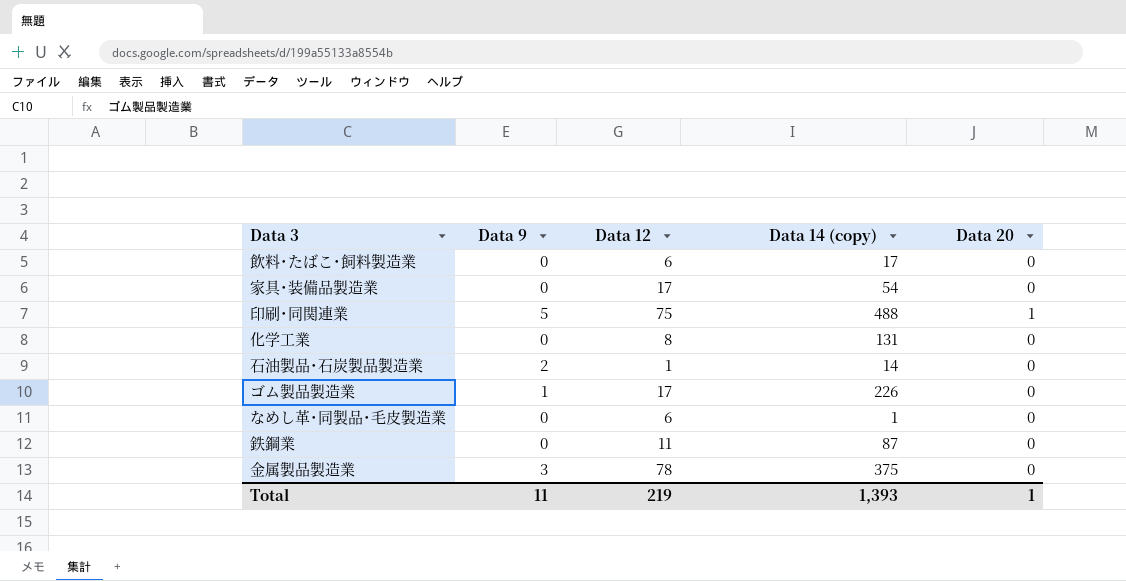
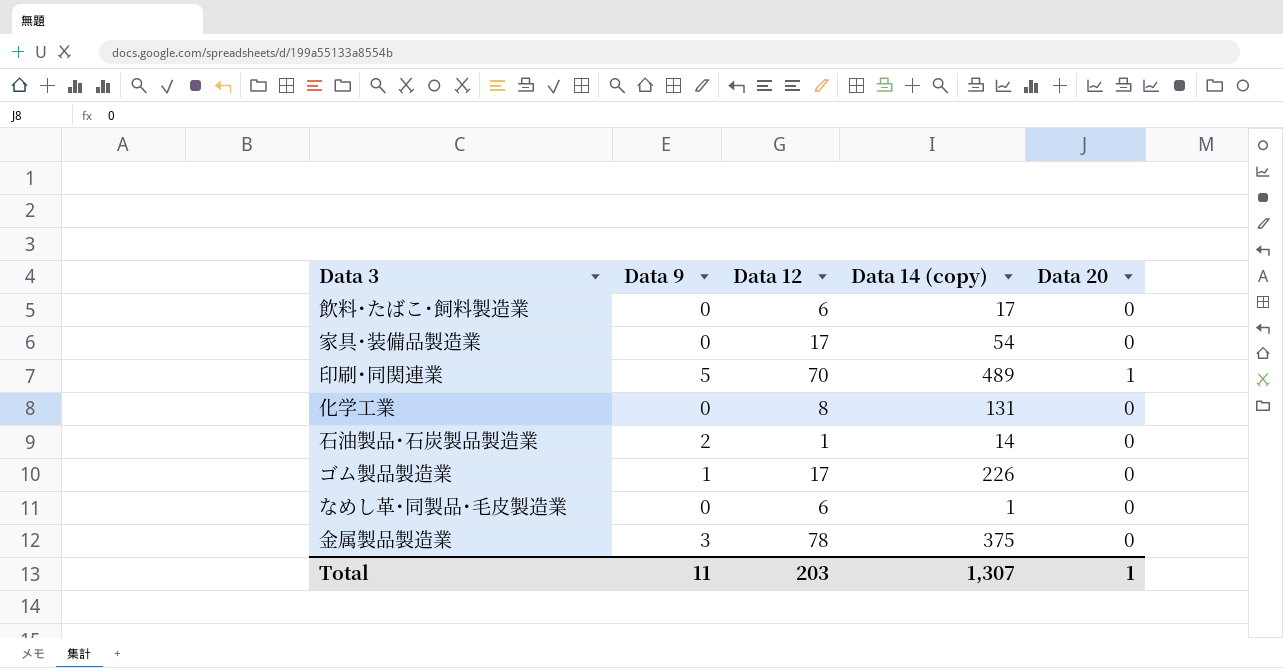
row 鉄鋼業: 0 | 11 | 87 | 0 -> none
印刷･同関連業 | Data 12: 75 -> 70
印刷･同関連業 | Data 14 (copy): 488 -> 489
Total | Data 12: 219 -> 203
Total | Data 14 (copy): 1,393 -> 1,307

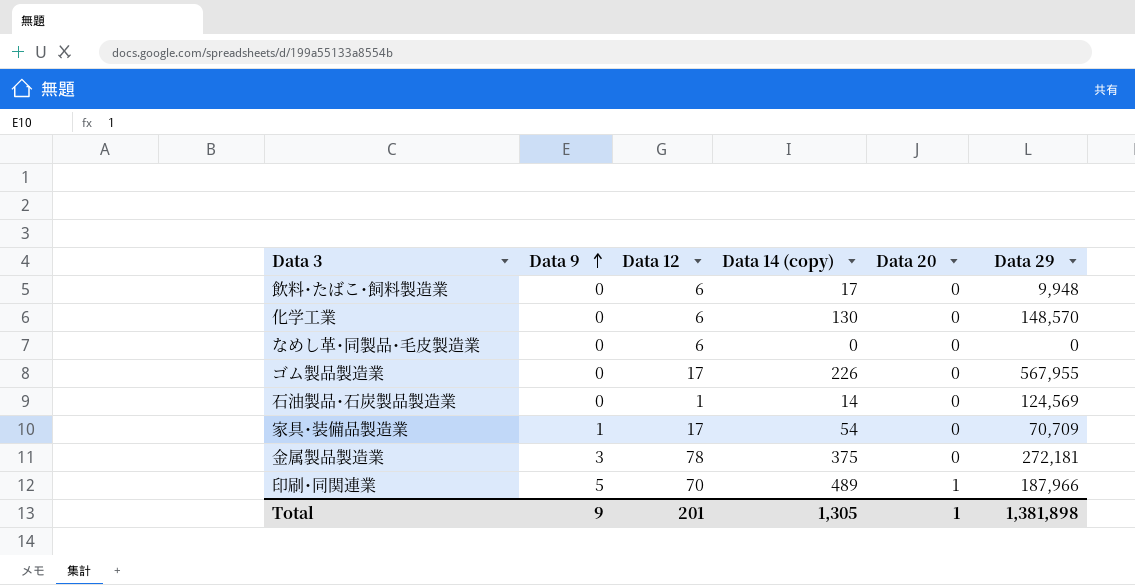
row order: none -> Data 9 ascending
column Data 29 | position: none -> 6
化学工業 | Data 12: 8 -> 6
化学工業 | Data 14 (copy): 131 -> 130
なめし革･同製品･毛皮製造業 | Data 14 (copy): 1 -> 0
ゴム製品製造業 | Data 9: 1 -> 0
石油製品･石炭製品製造業 | Data 9: 2 -> 0
家具･装備品製造業 | Data 9: 0 -> 1
Total | Data 9: 11 -> 9
Total | Data 12: 203 -> 201
Total | Data 14 (copy): 1,307 -> 1,305

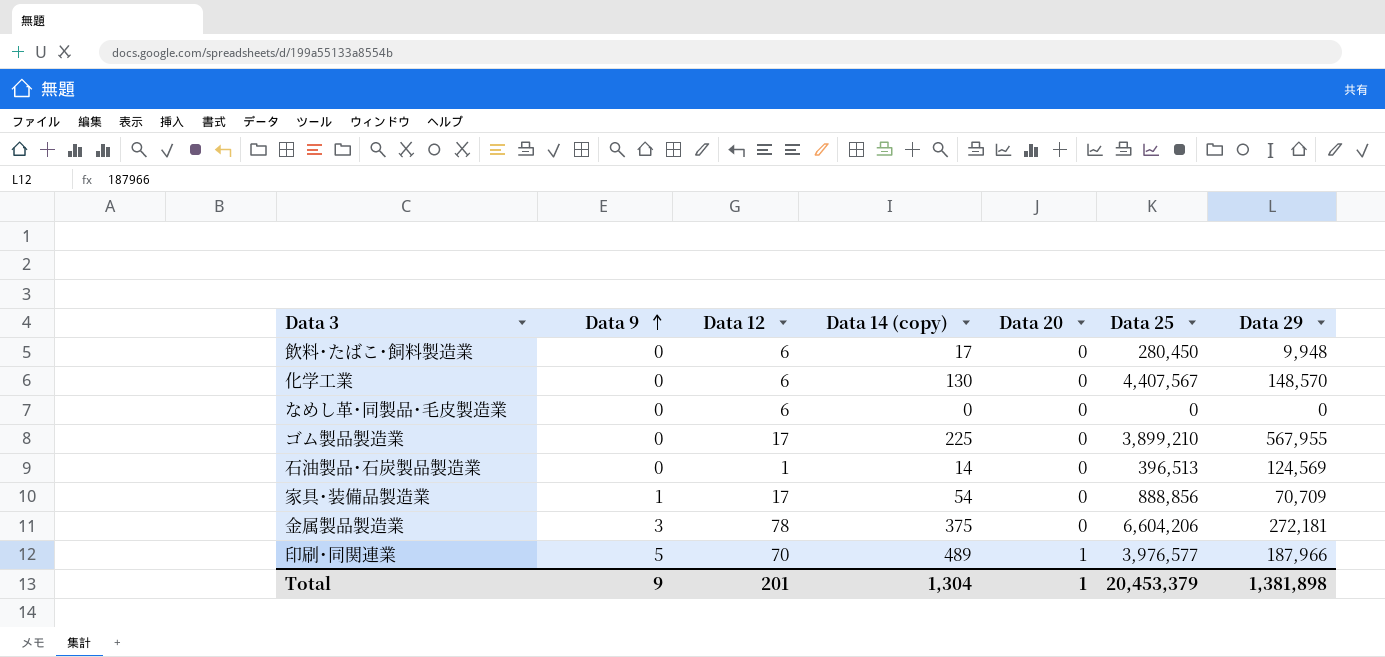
column Data 25 | position: none -> 6
ゴム製品製造業 | Data 14 (copy): 226 -> 225
Total | Data 14 (copy): 1,305 -> 1,304

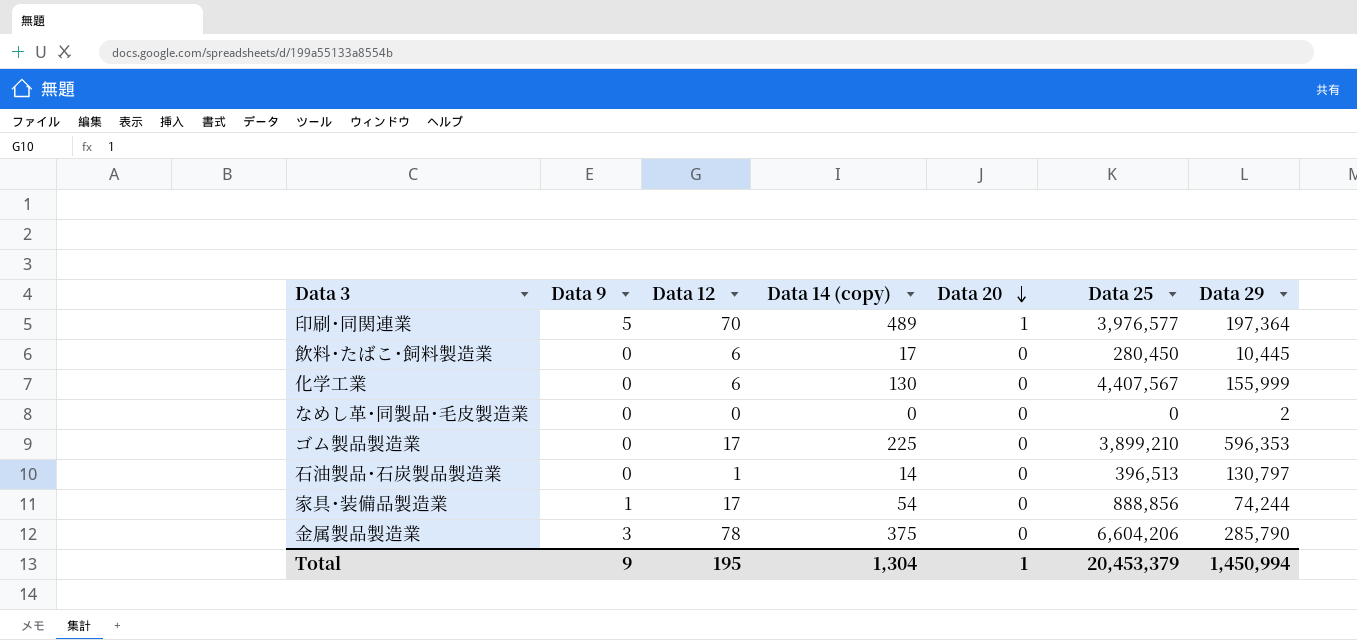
row order: Data 9 ascending -> Data 20 descending
印刷･同関連業 | Data 29: 187,966 -> 197,364
飲料･たばこ･飼料製造業 | Data 29: 9,948 -> 10,445
化学工業 | Data 29: 148,570 -> 155,999
なめし革･同製品･毛皮製造業 | Data 12: 6 -> 0
なめし革･同製品･毛皮製造業 | Data 29: 0 -> 2
ゴム製品製造業 | Data 29: 567,955 -> 596,353
石油製品･石炭製品製造業 | Data 29: 124,569 -> 130,797
家具･装備品製造業 | Data 29: 70,709 -> 74,244
金属製品製造業 | Data 29: 272,181 -> 285,790
Total | Data 12: 201 -> 195
Total | Data 29: 1,381,898 -> 1,450,994

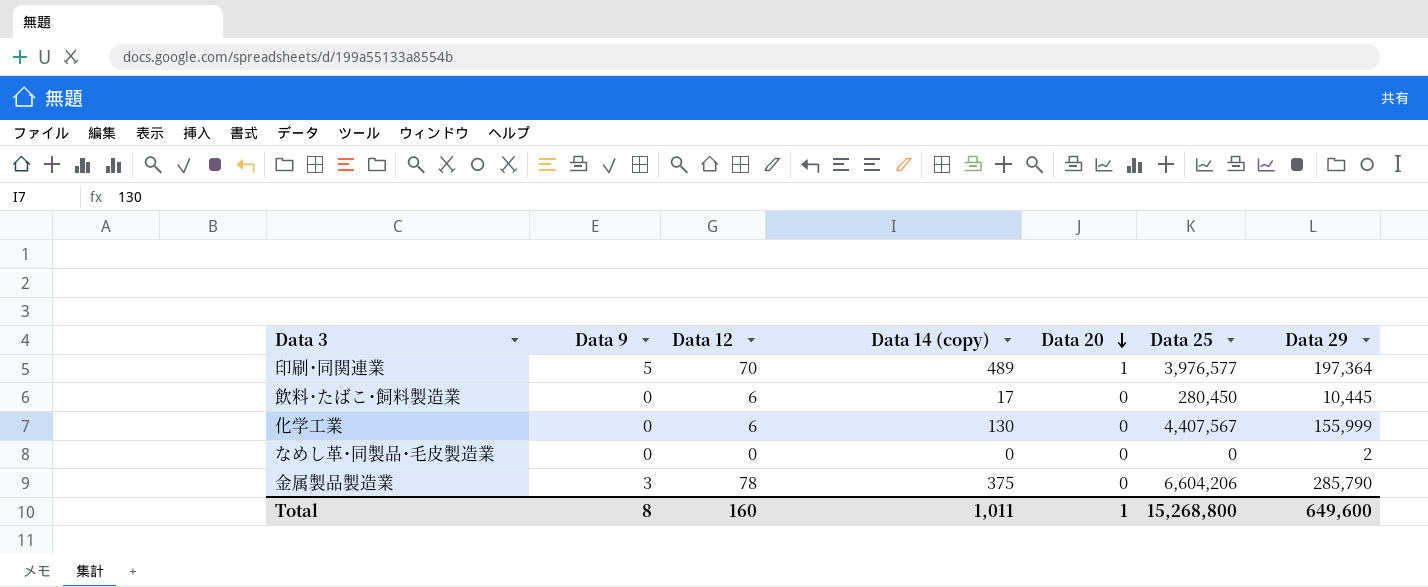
row ゴム製品製造業: 0 | 17 | 225 | 0 | 3,899,210 | 596,353 -> none
row 石油製品･石炭製品製造業: 0 | 1 | 14 | 0 | 396,513 | 130,797 -> none
row 家具･装備品製造業: 1 | 17 | 54 | 0 | 888,856 | 74,244 -> none
Total | Data 9: 9 -> 8
Total | Data 12: 195 -> 160
Total | Data 14 (copy): 1,304 -> 1,011
Total | Data 25: 20,453,379 -> 15,268,800
Total | Data 29: 1,450,994 -> 649,600

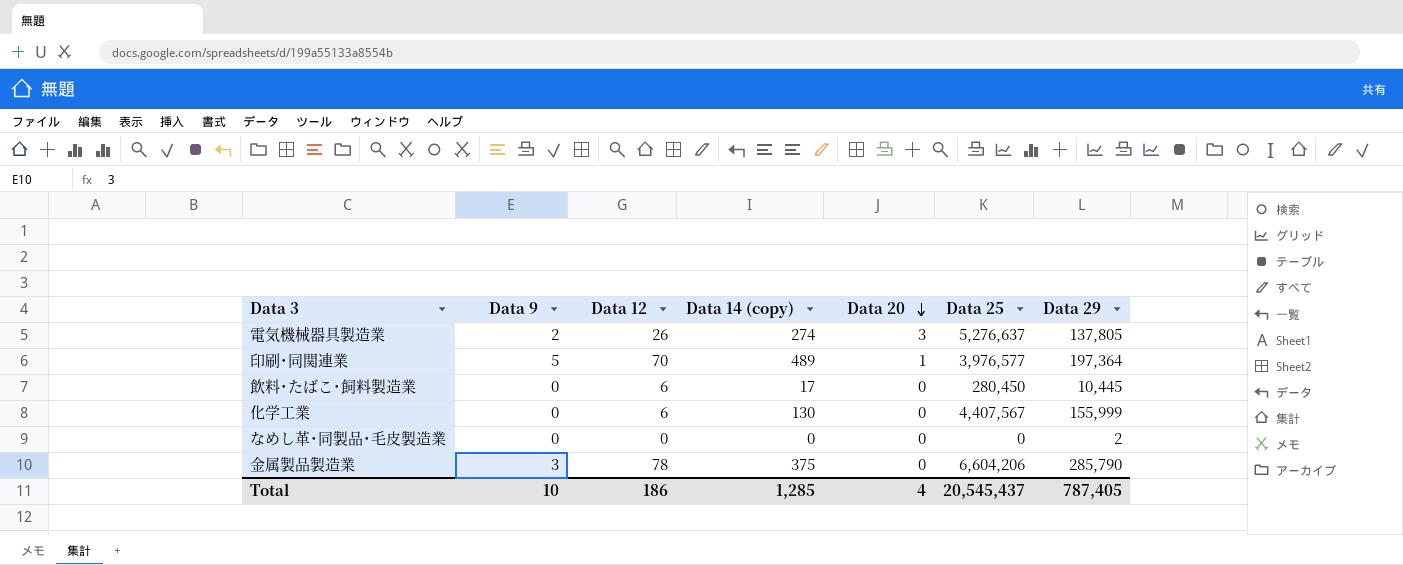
row 電気機械器具製造業: none -> 2 | 26 | 274 | 3 | 5,276,637 | 137,805
Total | Data 9: 8 -> 10
Total | Data 12: 160 -> 186
Total | Data 14 (copy): 1,011 -> 1,285
Total | Data 20: 1 -> 4
Total | Data 25: 15,268,800 -> 20,545,437
Total | Data 29: 649,600 -> 787,405

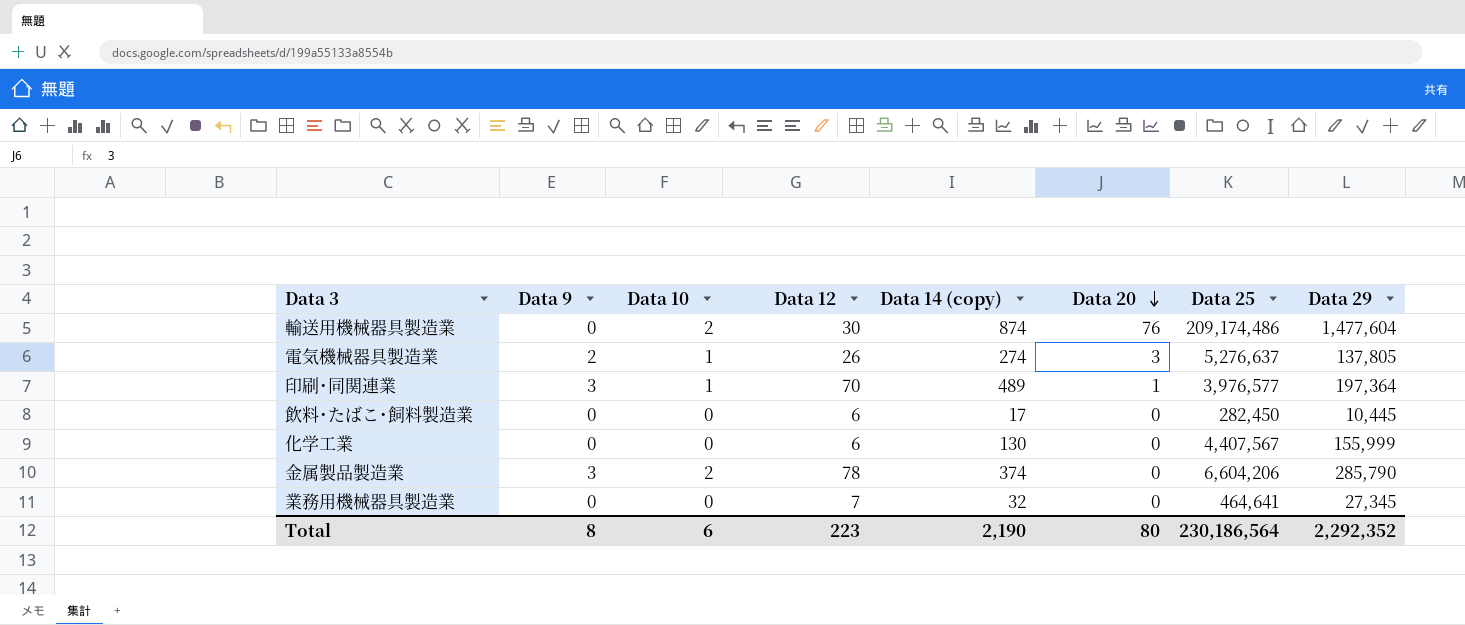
column Data 10 | position: none -> 3
row なめし革･同製品･毛皮製造業: 0 | 0 | 0 | 0 | 0 | 2 -> none
row 輸送用機械器具製造業: none -> 0 | 2 | 30 | 874 | 76 | 209,174,486 | 1,477,604
印刷･同関連業 | Data 9: 5 -> 3
飲料･たばこ･飼料製造業 | Data 25: 280,450 -> 282,450
金属製品製造業 | Data 14 (copy): 375 -> 374
row 業務用機械器具製造業: none -> 0 | 0 | 7 | 32 | 0 | 464,641 | 27,345
Total | Data 9: 10 -> 8
Total | Data 12: 186 -> 223
Total | Data 14 (copy): 1,285 -> 2,190
Total | Data 20: 4 -> 80
Total | Data 25: 20,545,437 -> 230,186,564
Total | Data 29: 787,405 -> 2,292,352

